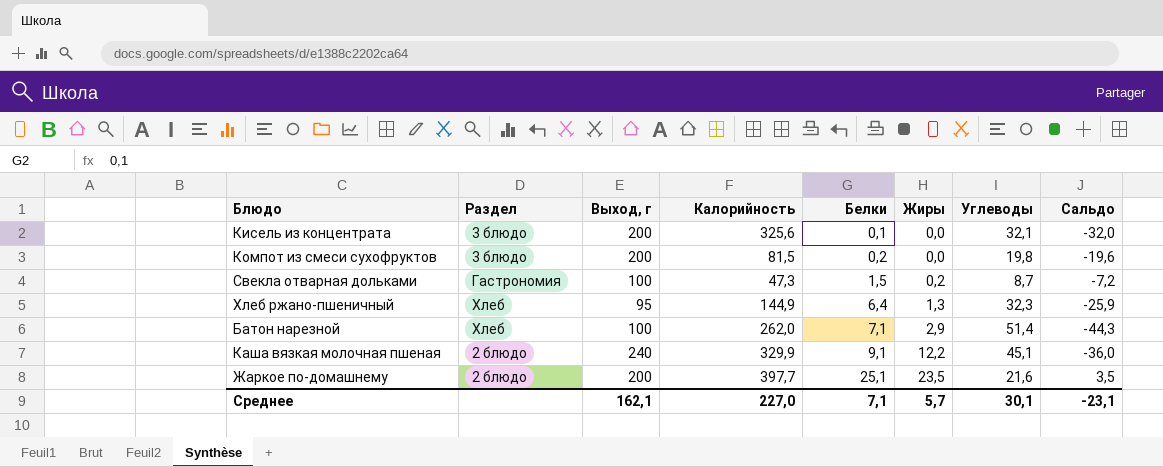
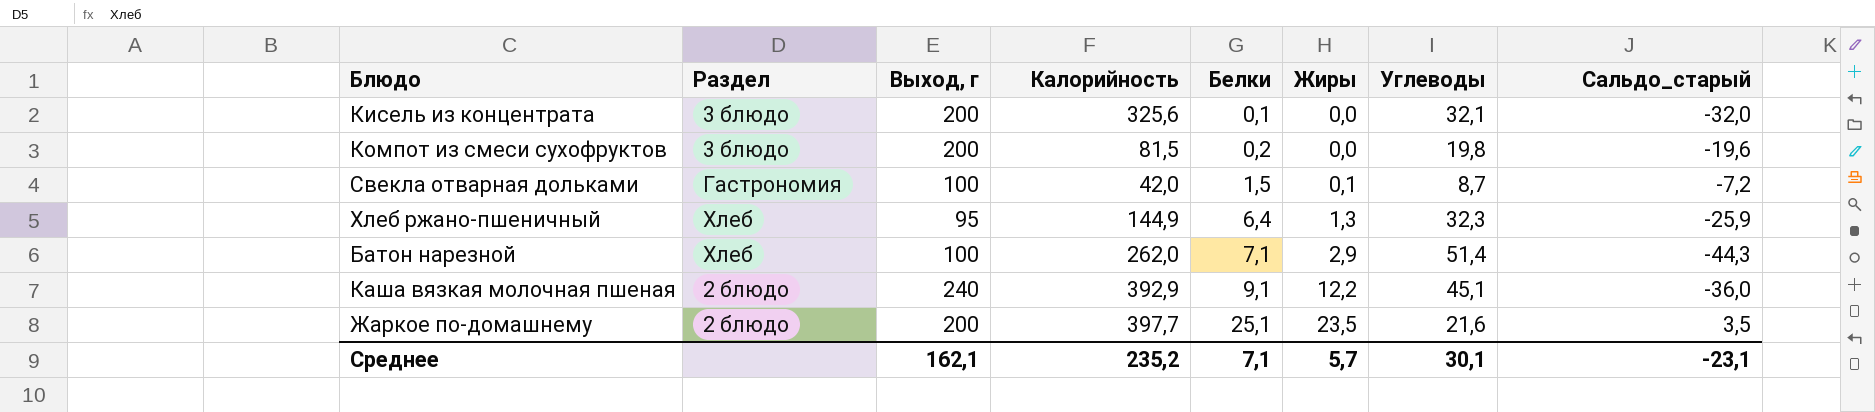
column name: Сальдо -> Сальдо_старый
Свекла отварная дольками | Калорийность: 47,3 -> 42,0
Свекла отварная дольками | Жиры: 0,2 -> 0,1
Каша вязкая молочная пшеная | Калорийность: 329,9 -> 392,9
Среднее | Калорийность: 227,0 -> 235,2

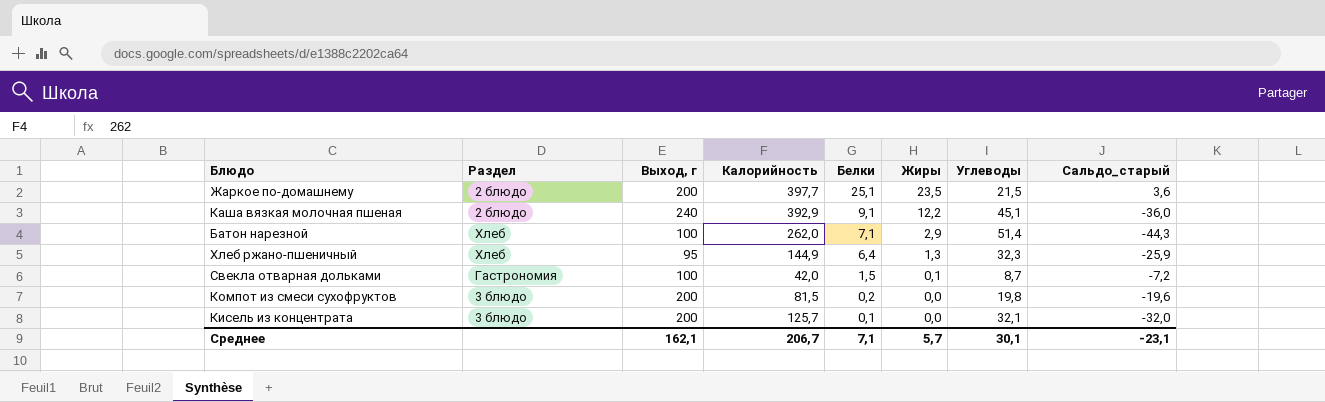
row order: Белки ascending -> Белки descending
Жаркое по-домашнему | Углеводы: 21,6 -> 21,5
Жаркое по-домашнему | Сальдо_старый: 3,5 -> 3,6
Кисель из концентрата | Калорийность: 325,6 -> 125,7
Среднее | Калорийность: 235,2 -> 206,7

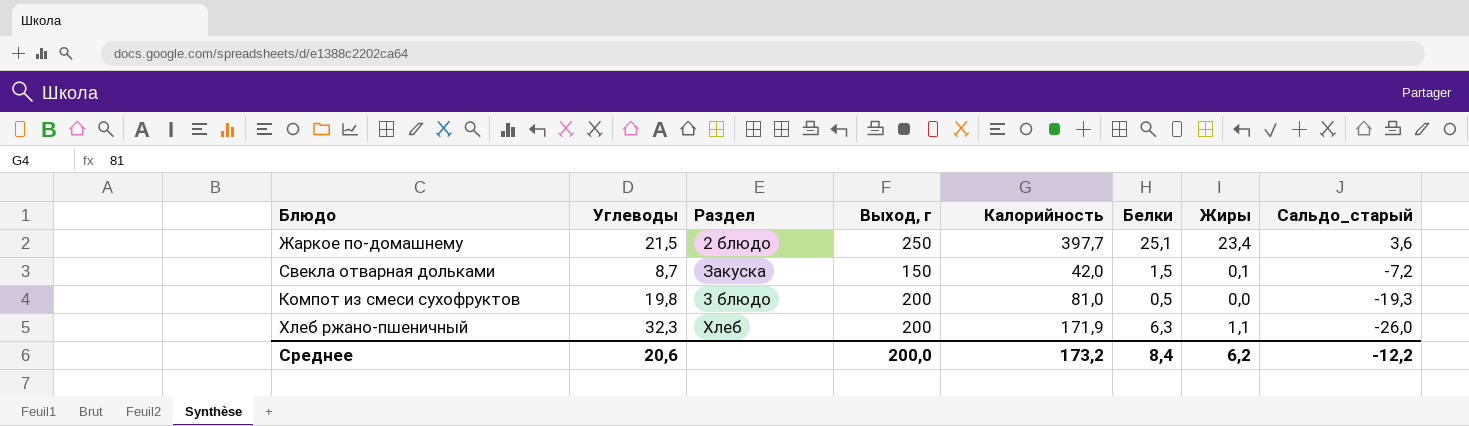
row order: Белки descending -> Сальдо_старый descending
column Углеводы | position: 7 -> 2
row Каша вязкая молочная пшеная: 2 блюдо | 240 | 392,9 | 9,1 | 12,2 | 45,1 | -36,0 -> none
row Батон нарезной: Хлеб | 100 | 262,0 | 7,1 | 2,9 | 51,4 | -44,3 -> none
row Кисель из концентрата: 3 блюдо | 200 | 125,7 | 0,1 | 0,0 | 32,1 | -32,0 -> none
Жаркое по-домашнему | Выход, г: 200 -> 250
Жаркое по-домашнему | Жиры: 23,5 -> 23,4
Свекла отварная дольками | Раздел: Гастрономия -> Закуска
Свекла отварная дольками | Выход, г: 100 -> 150
Компот из смеси сухофруктов | Калорийность: 81,5 -> 81,0
Компот из смеси сухофруктов | Белки: 0,2 -> 0,5
Компот из смеси сухофруктов | Сальдо_старый: -19,6 -> -19,3
Хлеб ржано-пшеничный | Выход, г: 95 -> 200
Хлеб ржано-пшеничный | Калорийность: 144,9 -> 171,9
Хлеб ржано-пшеничный | Белки: 6,4 -> 6,3
Хлеб ржано-пшеничный | Жиры: 1,3 -> 1,1
Хлеб ржано-пшеничный | Сальдо_старый: -25,9 -> -26,0
Среднее | Углеводы: 30,1 -> 20,6
Среднее | Выход, г: 162,1 -> 200,0
Среднее | Калорийность: 206,7 -> 173,2
Среднее | Белки: 7,1 -> 8,4
Среднее | Жиры: 5,7 -> 6,2
Среднее | Сальдо_старый: -23,1 -> -12,2

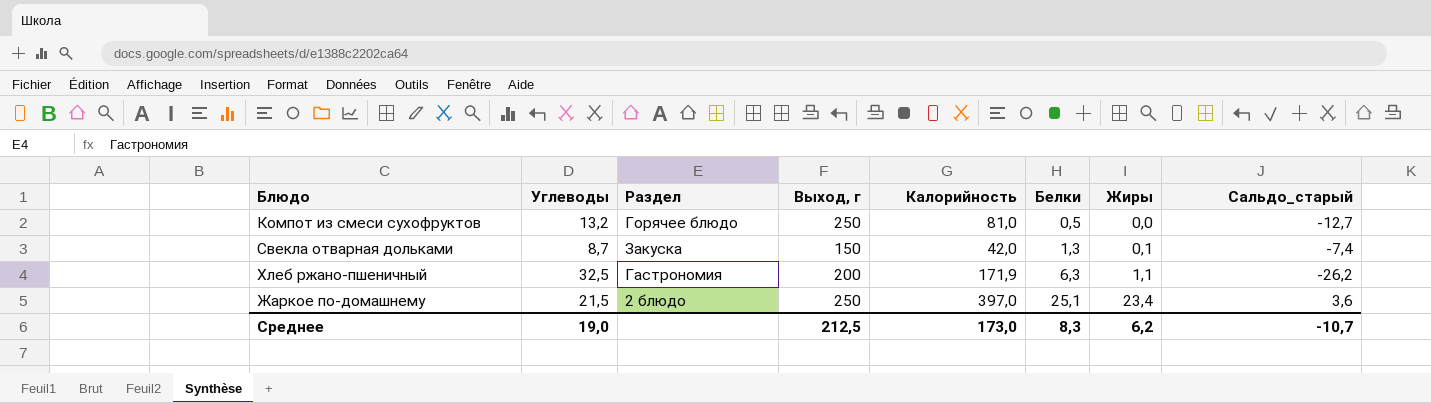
row order: Сальдо_старый descending -> Белки ascending
Компот из смеси сухофруктов | Углеводы: 19,8 -> 13,2
Компот из смеси сухофруктов | Раздел: 3 блюдо -> Горячее блюдо
Компот из смеси сухофруктов | Выход, г: 200 -> 250
Компот из смеси сухофруктов | Сальдо_старый: -19,3 -> -12,7
Свекла отварная дольками | Белки: 1,5 -> 1,3
Свекла отварная дольками | Сальдо_старый: -7,2 -> -7,4
Хлеб ржано-пшеничный | Углеводы: 32,3 -> 32,5
Хлеб ржано-пшеничный | Раздел: Хлеб -> Гастрономия
Хлеб ржано-пшеничный | Сальдо_старый: -26,0 -> -26,2
Жаркое по-домашнему | Калорийность: 397,7 -> 397,0
Среднее | Углеводы: 20,6 -> 19,0
Среднее | Выход, г: 200,0 -> 212,5
Среднее | Калорийность: 173,2 -> 173,0
Среднее | Белки: 8,4 -> 8,3
Среднее | Сальдо_старый: -12,2 -> -10,7

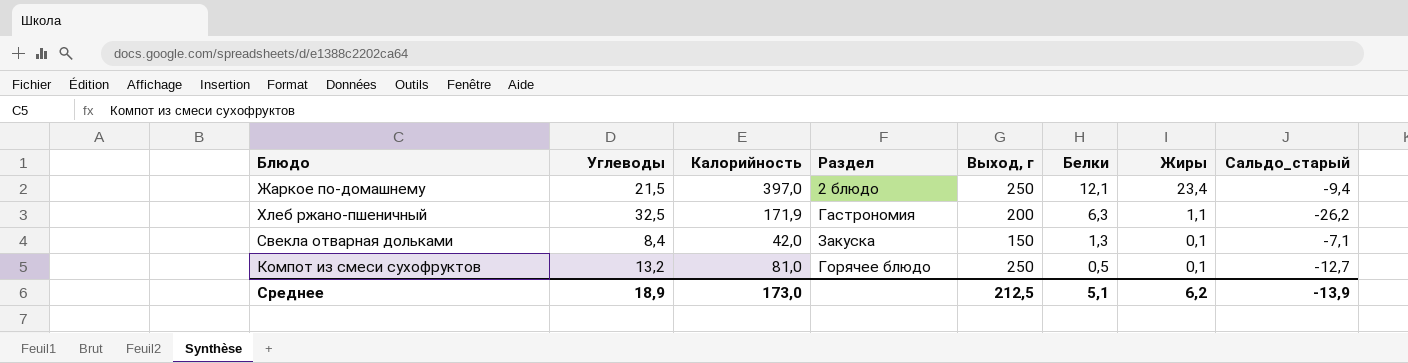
row order: Белки ascending -> Белки descending
column Калорийность | position: 5 -> 3
Жаркое по-домашнему | Белки: 25,1 -> 12,1
Жаркое по-домашнему | Сальдо_старый: 3,6 -> -9,4
Свекла отварная дольками | Углеводы: 8,7 -> 8,4
Свекла отварная дольками | Сальдо_старый: -7,4 -> -7,1
Компот из смеси сухофруктов | Жиры: 0,0 -> 0,1
Среднее | Углеводы: 19,0 -> 18,9
Среднее | Белки: 8,3 -> 5,1
Среднее | Сальдо_старый: -10,7 -> -13,9

